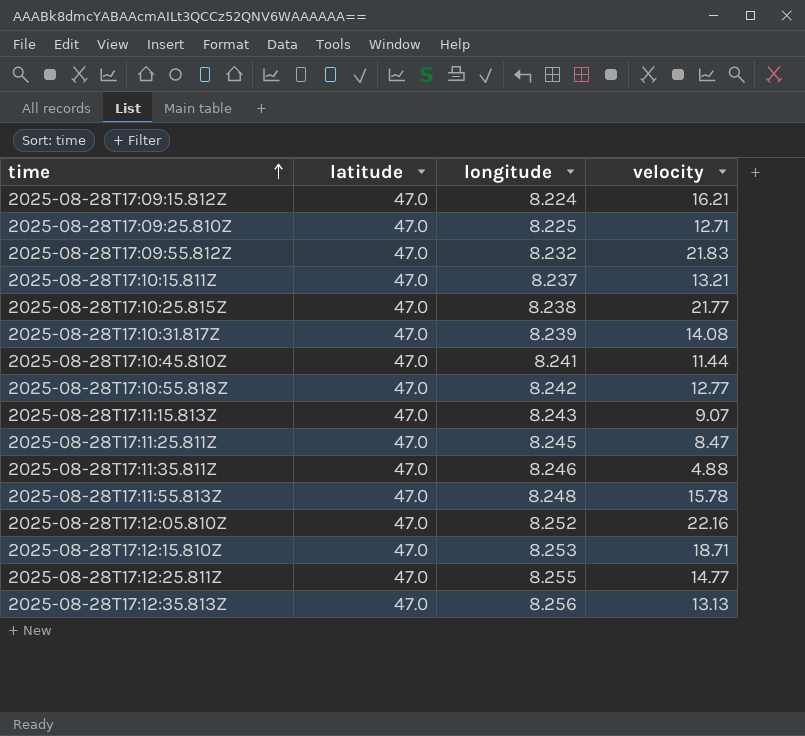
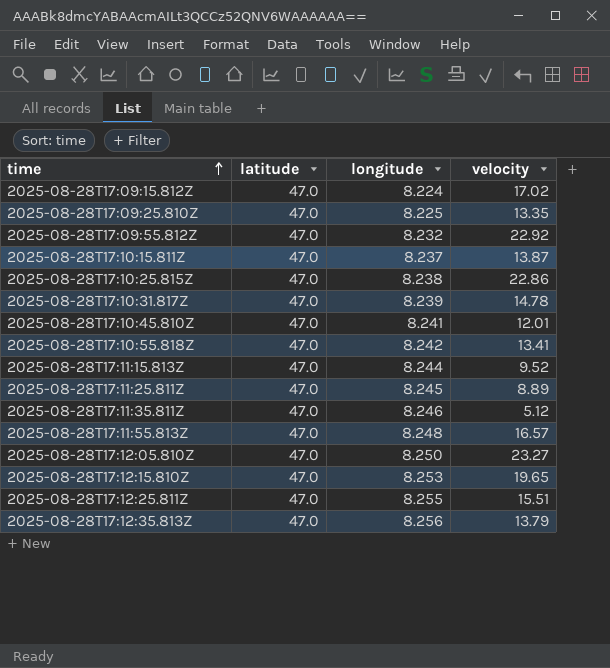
2025-08-28T17:09:15.812Z | velocity: 16.21 -> 17.02
2025-08-28T17:09:25.810Z | velocity: 12.71 -> 13.35
2025-08-28T17:09:55.812Z | velocity: 21.83 -> 22.92
2025-08-28T17:10:15.811Z | velocity: 13.21 -> 13.87
2025-08-28T17:10:25.815Z | velocity: 21.77 -> 22.86
2025-08-28T17:10:31.817Z | velocity: 14.08 -> 14.78
2025-08-28T17:10:45.810Z | velocity: 11.44 -> 12.01
2025-08-28T17:10:55.818Z | velocity: 12.77 -> 13.41
2025-08-28T17:11:15.813Z | longitude: 8.243 -> 8.244
2025-08-28T17:11:15.813Z | velocity: 9.07 -> 9.52
2025-08-28T17:11:25.811Z | velocity: 8.47 -> 8.89
2025-08-28T17:11:35.811Z | velocity: 4.88 -> 5.12
2025-08-28T17:11:55.813Z | velocity: 15.78 -> 16.57
2025-08-28T17:12:05.810Z | longitude: 8.252 -> 8.250
2025-08-28T17:12:05.810Z | velocity: 22.16 -> 23.27
2025-08-28T17:12:15.810Z | velocity: 18.71 -> 19.65
2025-08-28T17:12:25.811Z | velocity: 14.77 -> 15.51
2025-08-28T17:12:35.813Z | velocity: 13.13 -> 13.79

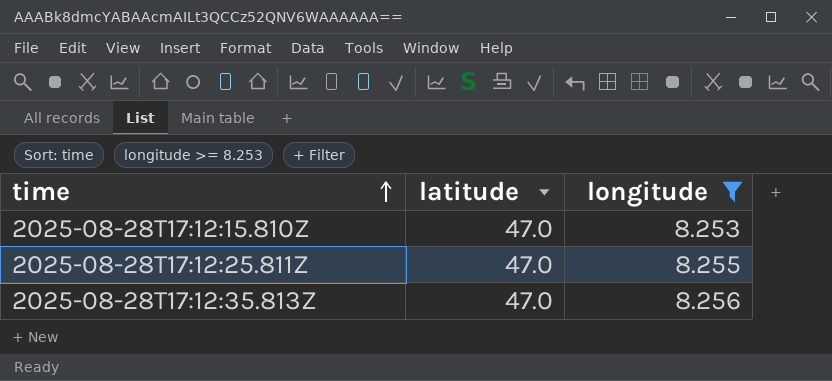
filter: none -> longitude >= 8.253
column velocity | position: 4 -> none

